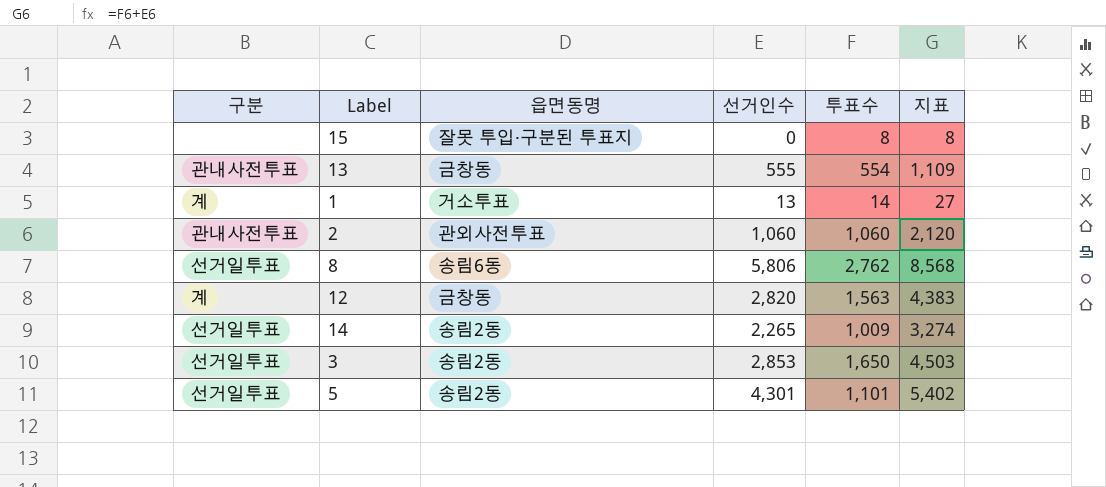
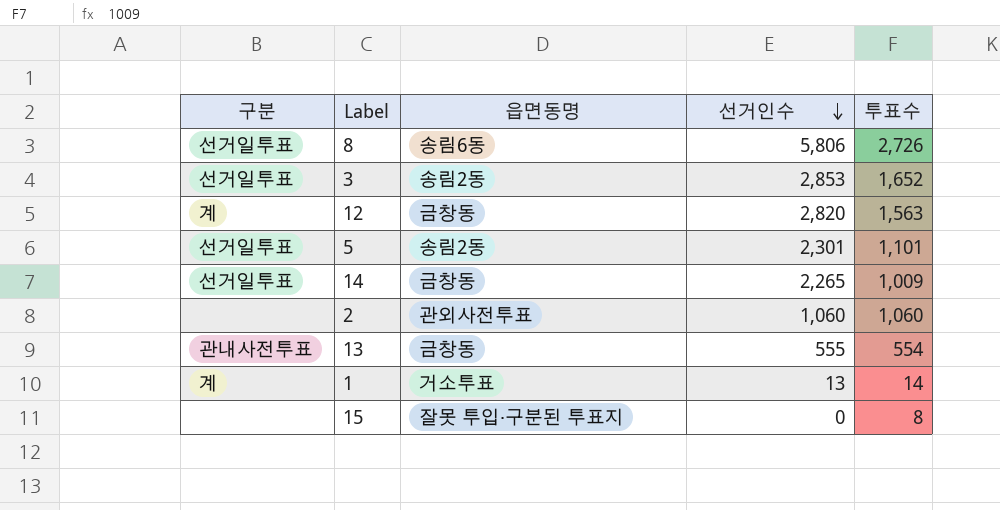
row order: none -> 선거인수 descending
column 지표 | formula: [선거인수] + [투표수] -> none
8 | 투표수: 2,762 -> 2,726
3 | 투표수: 1,650 -> 1,652
5 | 선거인수: 4,301 -> 2,301
14 | 읍면동명: 송림2동 -> 금창동
2 | 구분: 관내사전투표 -> none

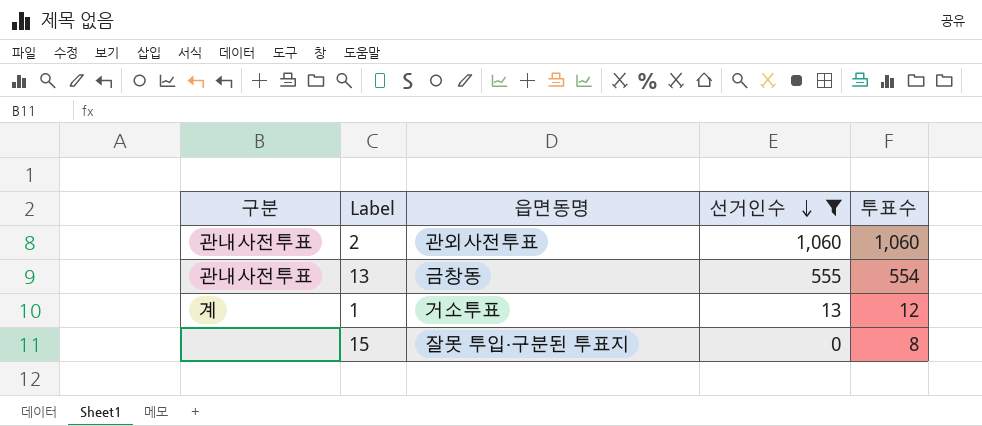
filter: none -> 선거인수 <= 1,060
2 | 구분: none -> 관내사전투표
1 | 투표수: 14 -> 12

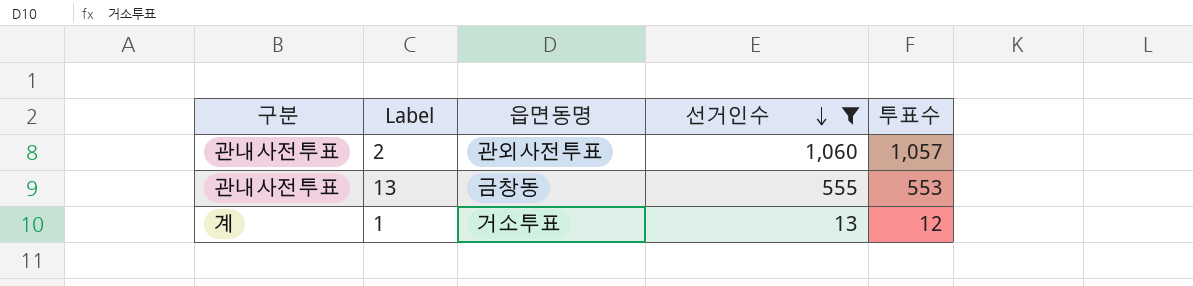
row 15: none | 잘못 투입·구분된 투표지 | 0 | 8 -> none
2 | 투표수: 1,060 -> 1,057
13 | 투표수: 554 -> 553

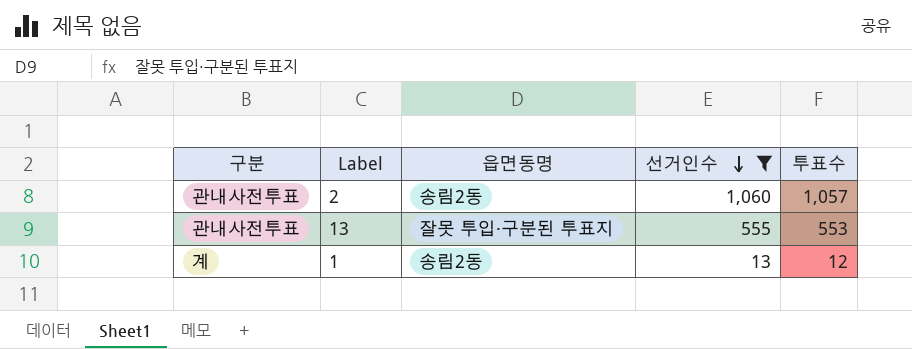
2 | 읍면동명: 관외사전투표 -> 송림2동
13 | 읍면동명: 금창동 -> 잘못 투입·구분된 투표지
1 | 읍면동명: 거소투표 -> 송림2동

